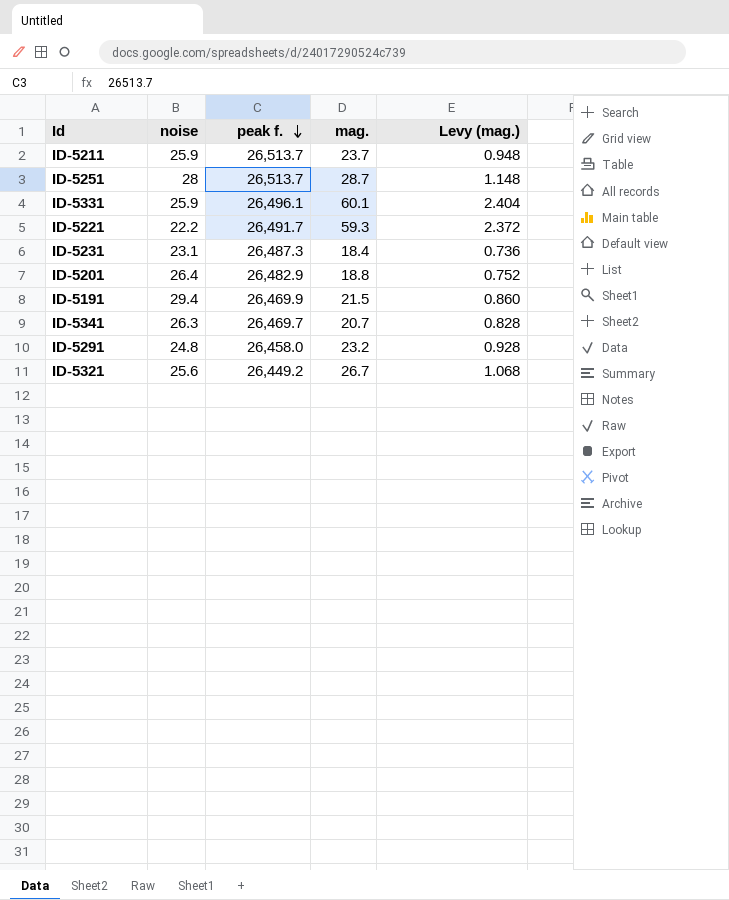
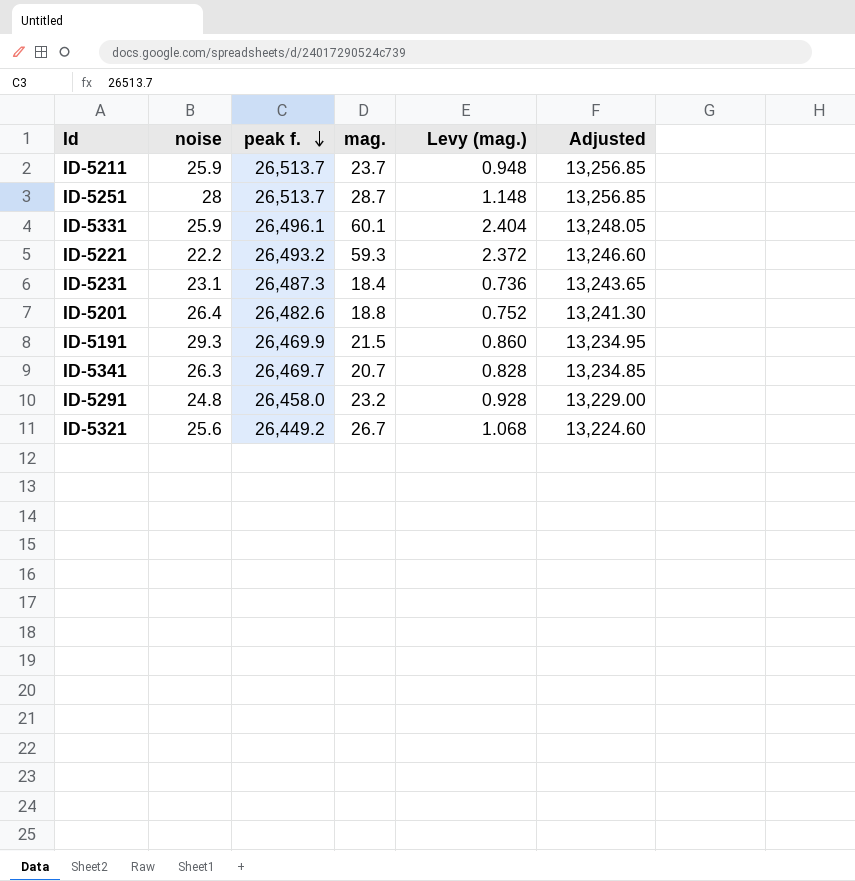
column Adjusted | formula: none -> [peak f.] * 0.5
ID-5221 | peak f.: 26,491.7 -> 26,493.2
ID-5201 | peak f.: 26,482.9 -> 26,482.6
ID-5191 | noise: 29.4 -> 29.3

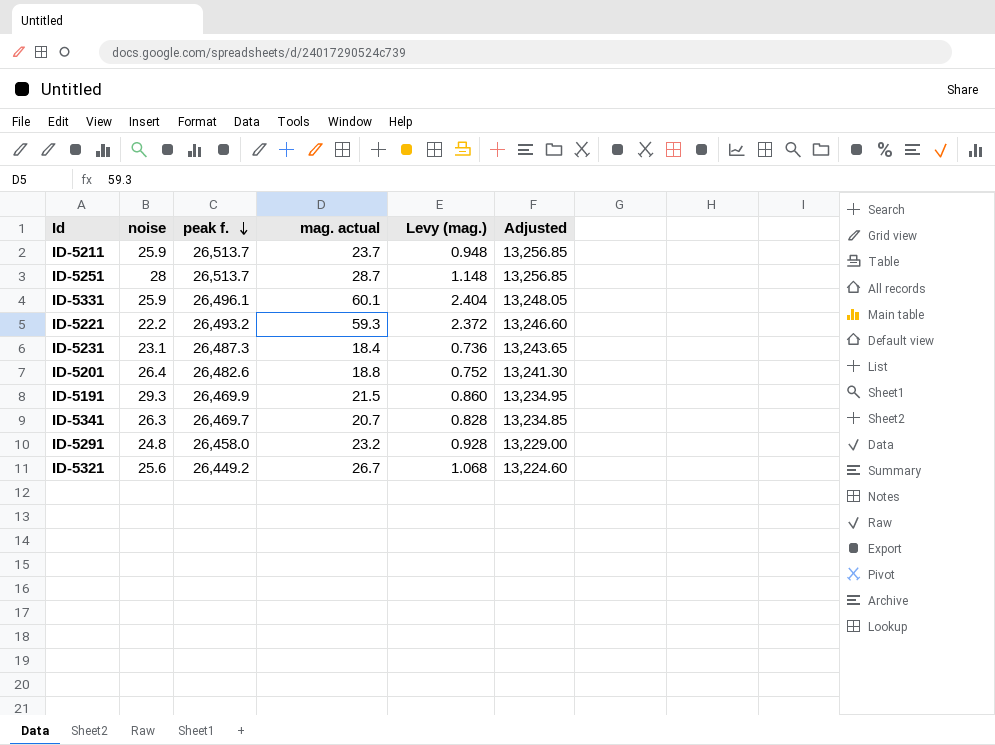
column name: mag. -> mag. actual

